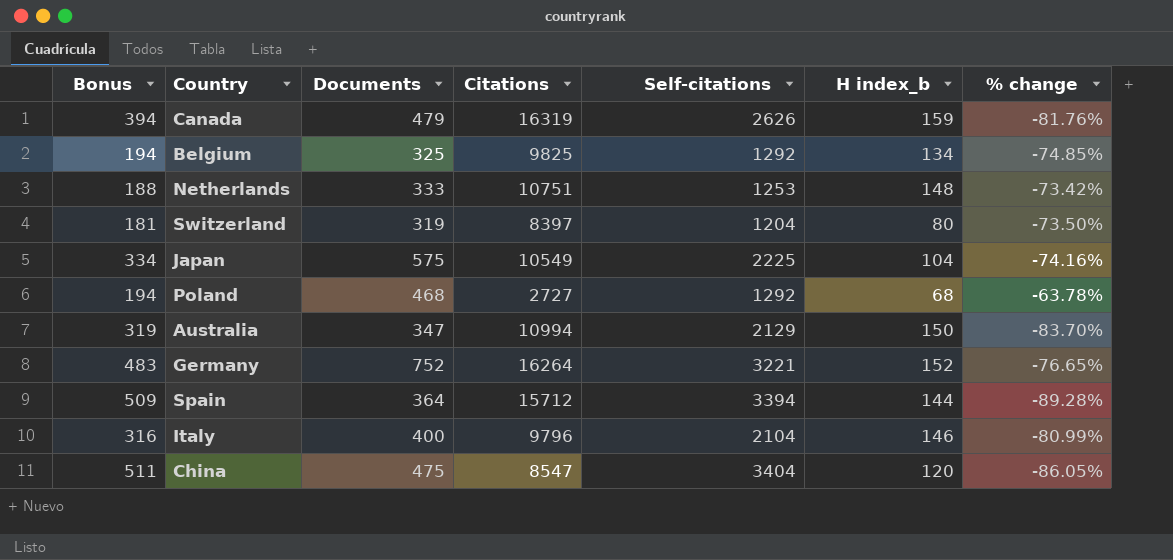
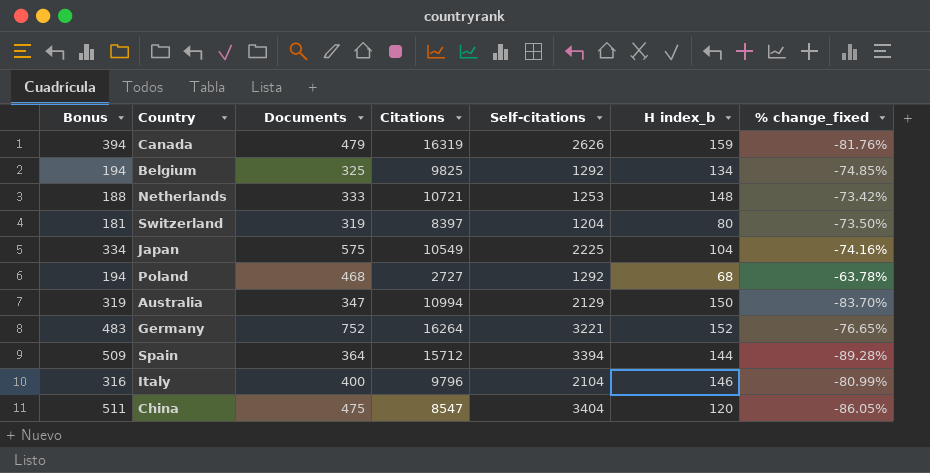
column name: % change -> % change_fixed
Netherlands | Citations: 10751 -> 10721

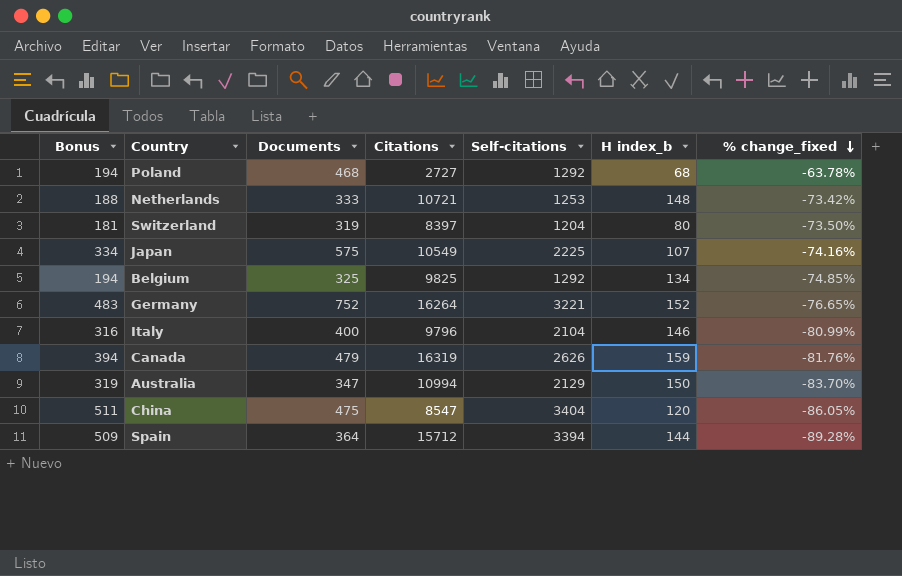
row order: none -> % change_fixed descending
Japan | H index_b: 104 -> 107

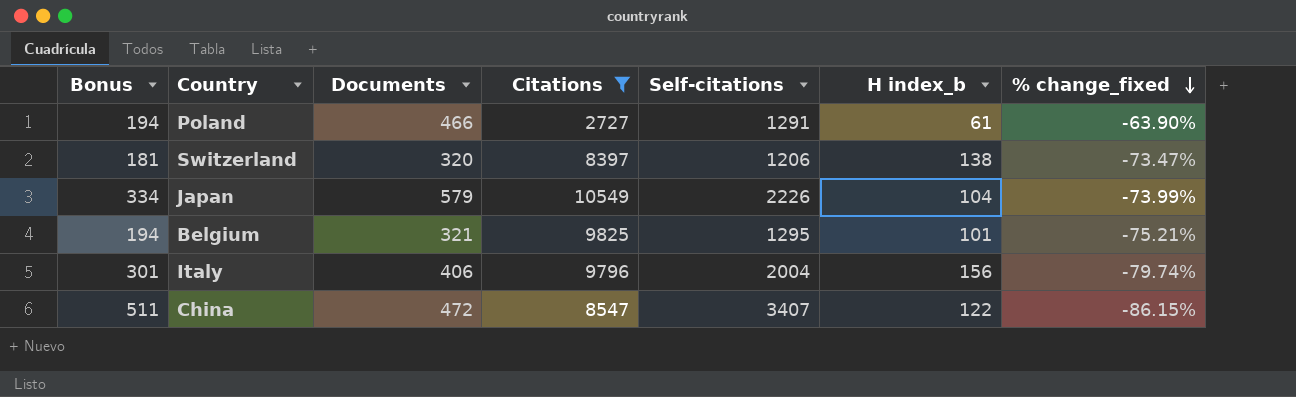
filter: none -> Citations <= 10549
Poland | Documents: 468 -> 466
Poland | Self-citations: 1292 -> 1291
Poland | H index_b: 68 -> 61
Poland | % change_fixed: -63.78% -> -63.90%
Switzerland | Documents: 319 -> 320
Switzerland | Self-citations: 1204 -> 1206
Switzerland | H index_b: 80 -> 138
Switzerland | % change_fixed: -73.50% -> -73.47%
Japan | Documents: 575 -> 579
Japan | Self-citations: 2225 -> 2226
Japan | H index_b: 107 -> 104
Japan | % change_fixed: -74.16% -> -73.99%
Belgium | Documents: 325 -> 321
Belgium | Self-citations: 1292 -> 1295
Belgium | H index_b: 134 -> 101
Belgium | % change_fixed: -74.85% -> -75.21%
Italy | Bonus: 316 -> 301
Italy | Documents: 400 -> 406
Italy | Self-citations: 2104 -> 2004
Italy | H index_b: 146 -> 156
Italy | % change_fixed: -80.99% -> -79.74%
China | Documents: 475 -> 472
China | Self-citations: 3404 -> 3407
China | H index_b: 120 -> 122
China | % change_fixed: -86.05% -> -86.15%

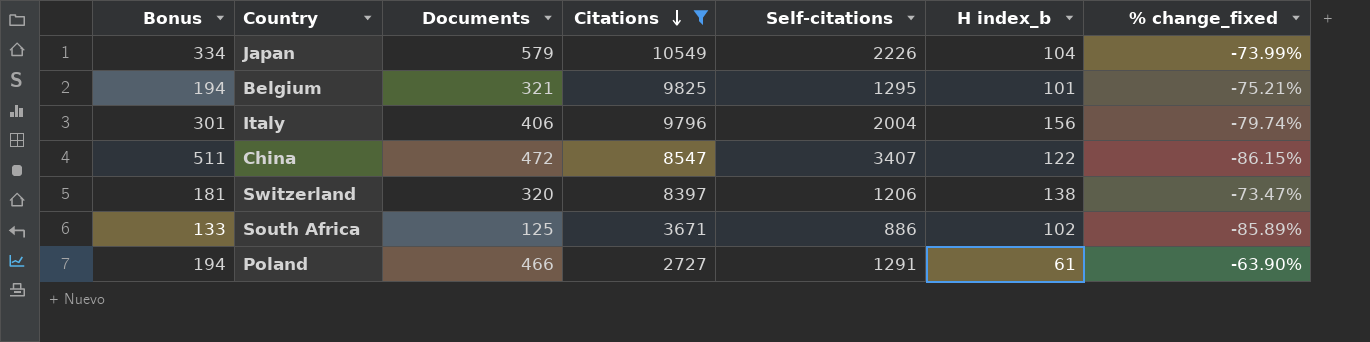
row order: % change_fixed descending -> Citations descending
row South Africa: none -> 133 | 125 | 3671 | 886 | 102 | -85.89%

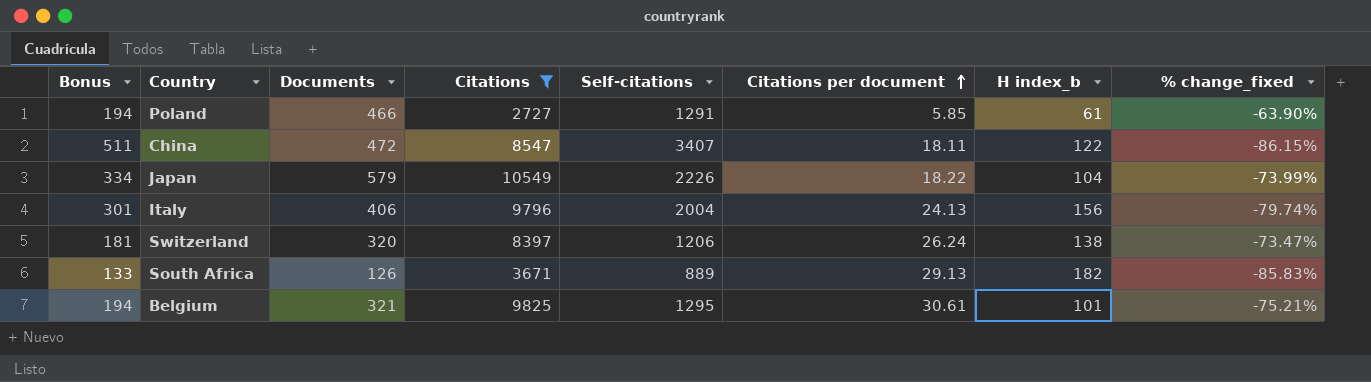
row order: Citations descending -> Citations per document ascending
column Citations per document | formula: none -> [Citations] / [Documents]
South Africa | Documents: 125 -> 126
South Africa | Self-citations: 886 -> 889
South Africa | H index_b: 102 -> 182
South Africa | % change_fixed: -85.89% -> -85.83%

